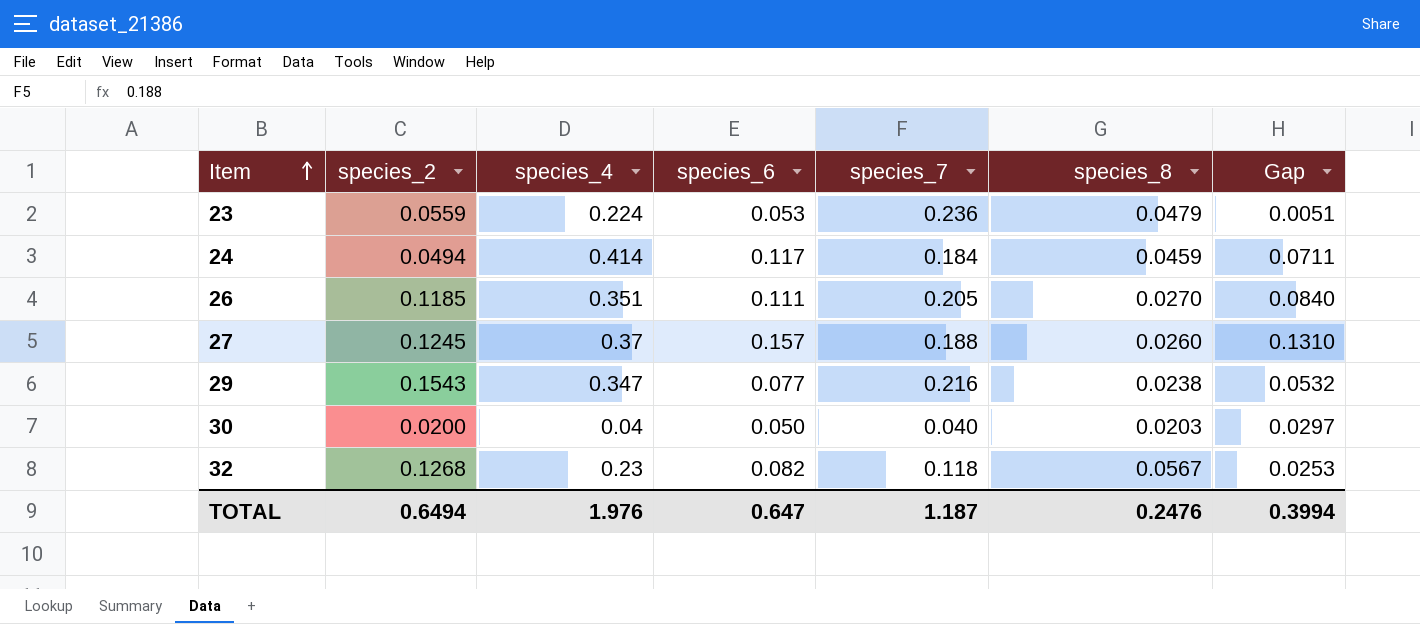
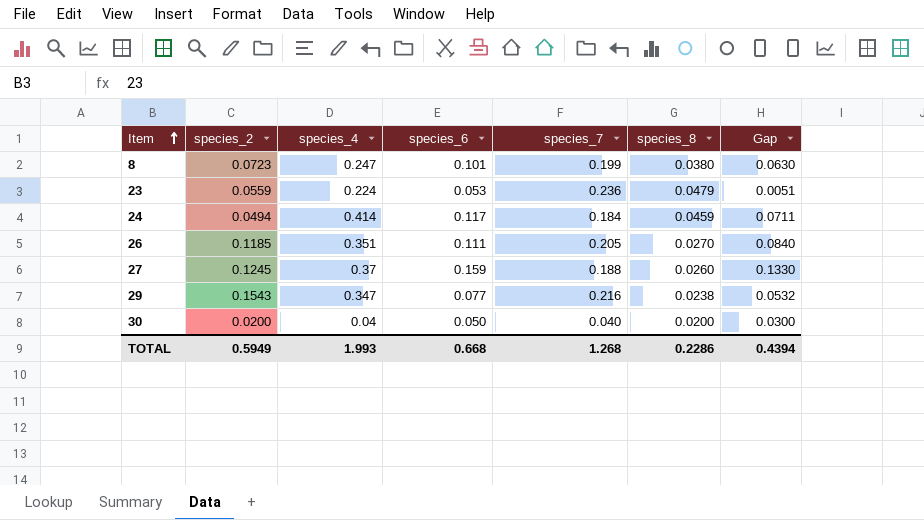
row 32: 0.1268 | 0.23 | 0.082 | 0.118 | 0.0567 | 0.0253 -> none
row 8: none -> 0.0723 | 0.247 | 0.101 | 0.199 | 0.0380 | 0.0630
27 | species_6: 0.157 -> 0.159
27 | Gap: 0.1310 -> 0.1330
30 | species_8: 0.0203 -> 0.0200
30 | Gap: 0.0297 -> 0.0300
TOTAL | species_2: 0.6494 -> 0.5949
TOTAL | species_4: 1.976 -> 1.993
TOTAL | species_6: 0.647 -> 0.668
TOTAL | species_7: 1.187 -> 1.268
TOTAL | species_8: 0.2476 -> 0.2286
TOTAL | Gap: 0.3994 -> 0.4394

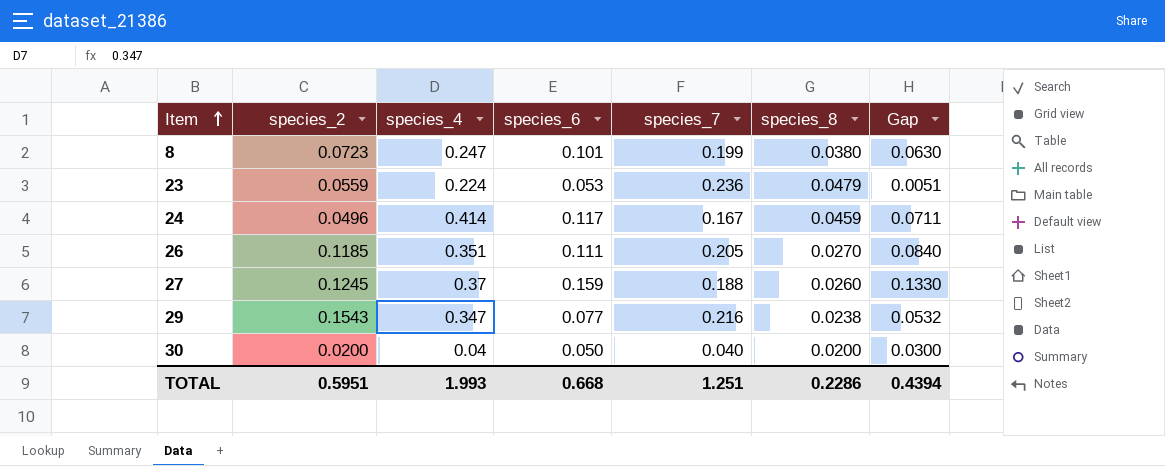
24 | species_2: 0.0494 -> 0.0496
24 | species_7: 0.184 -> 0.167
TOTAL | species_2: 0.5949 -> 0.5951
TOTAL | species_7: 1.268 -> 1.251

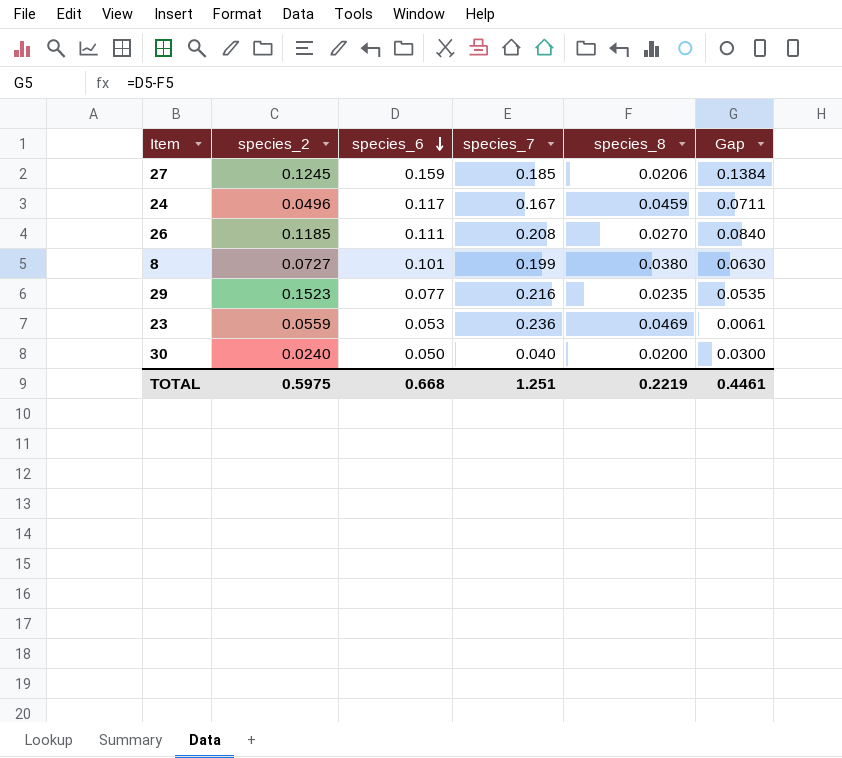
row order: Item ascending -> species_6 descending
column species_4 | position: 3 -> none
27 | species_7: 0.188 -> 0.185
27 | species_8: 0.0260 -> 0.0206
27 | Gap: 0.1330 -> 0.1384
26 | species_7: 0.205 -> 0.208
8 | species_2: 0.0723 -> 0.0727
29 | species_2: 0.1543 -> 0.1523
29 | species_8: 0.0238 -> 0.0235
29 | Gap: 0.0532 -> 0.0535
23 | species_8: 0.0479 -> 0.0469
23 | Gap: 0.0051 -> 0.0061
30 | species_2: 0.0200 -> 0.0240
TOTAL | species_2: 0.5951 -> 0.5975
TOTAL | species_8: 0.2286 -> 0.2219
TOTAL | Gap: 0.4394 -> 0.4461

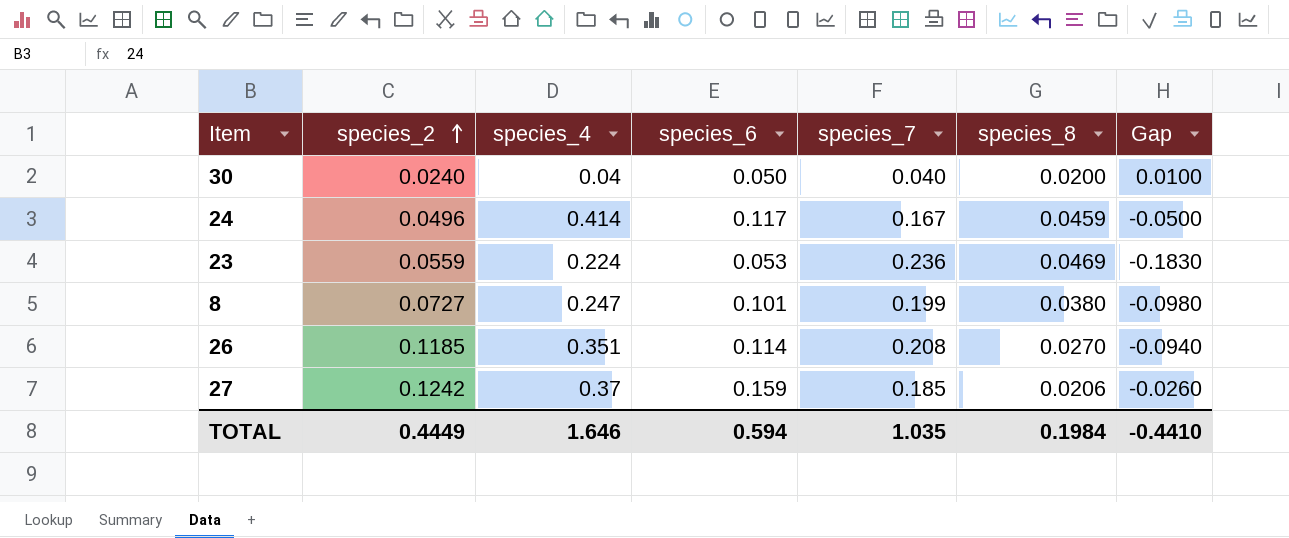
row order: species_6 descending -> species_2 ascending
column species_4 | position: none -> 3
column Gap | formula: [species_6] - [species_8] -> [species_6] - [species_7]
row 29: 0.1523 | 0.077 | 0.216 | 0.0235 | 0.0535 -> none
26 | species_6: 0.111 -> 0.114
27 | species_2: 0.1245 -> 0.1242
TOTAL | species_2: 0.5975 -> 0.4449
TOTAL | species_6: 0.668 -> 0.594
TOTAL | species_7: 1.251 -> 1.035
TOTAL | species_8: 0.2219 -> 0.1984
TOTAL | Gap: 0.4461 -> -0.4410

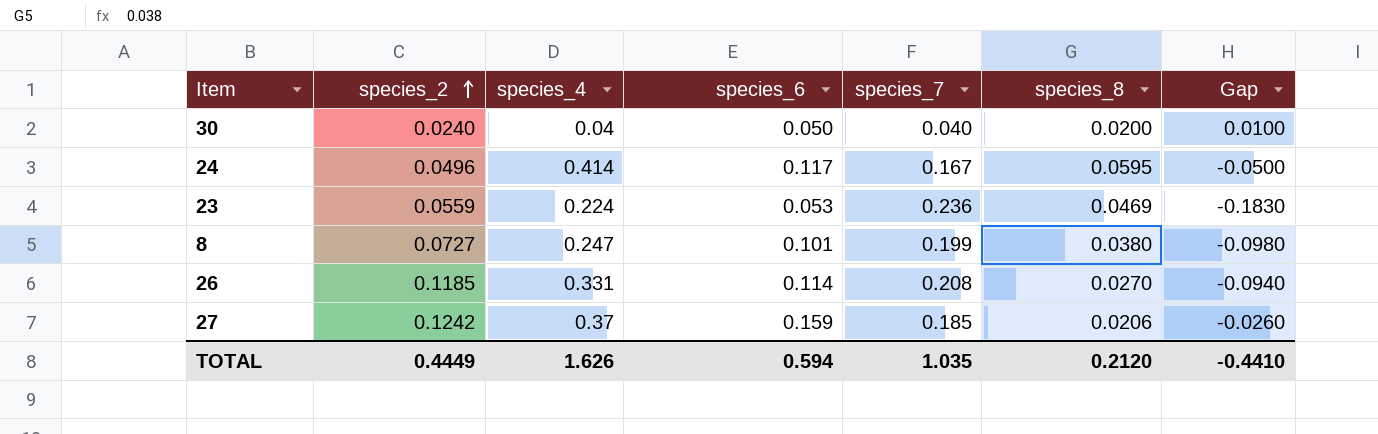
24 | species_8: 0.0459 -> 0.0595
26 | species_4: 0.351 -> 0.331
TOTAL | species_4: 1.646 -> 1.626
TOTAL | species_8: 0.1984 -> 0.2120

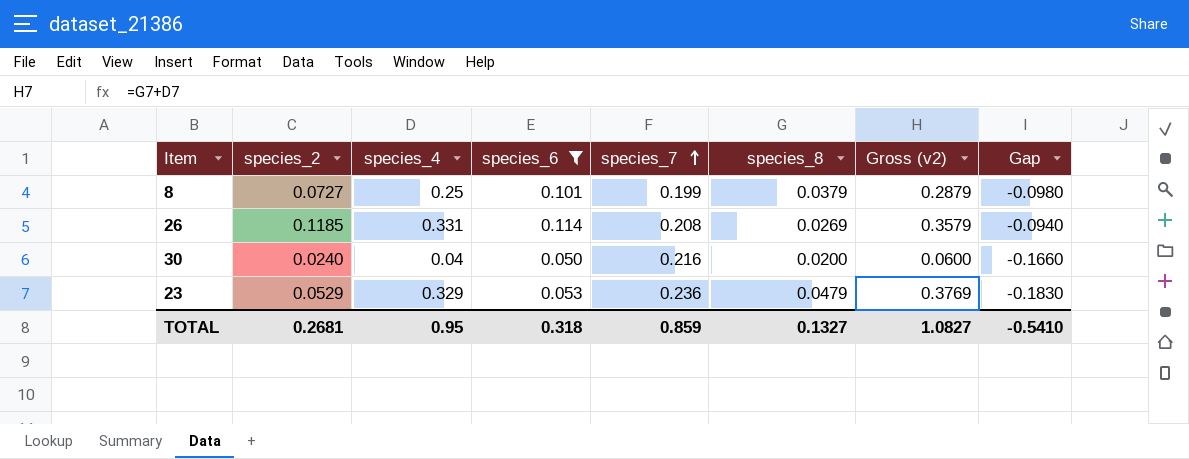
filter: none -> species_6 <= 0.114
row order: species_2 ascending -> species_7 ascending
column Gross (v2) | formula: none -> [species_4] + [species_8]
8 | species_4: 0.247 -> 0.25
8 | species_8: 0.0380 -> 0.0379
26 | species_8: 0.0270 -> 0.0269
30 | species_7: 0.040 -> 0.216
30 | Gap: 0.0100 -> -0.1660
23 | species_2: 0.0559 -> 0.0529
23 | species_4: 0.224 -> 0.329
23 | species_8: 0.0469 -> 0.0479
TOTAL | species_2: 0.4449 -> 0.2681
TOTAL | species_4: 1.626 -> 0.95
TOTAL | species_6: 0.594 -> 0.318
TOTAL | species_7: 1.035 -> 0.859
TOTAL | species_8: 0.2120 -> 0.1327
TOTAL | Gap: -0.4410 -> -0.5410

